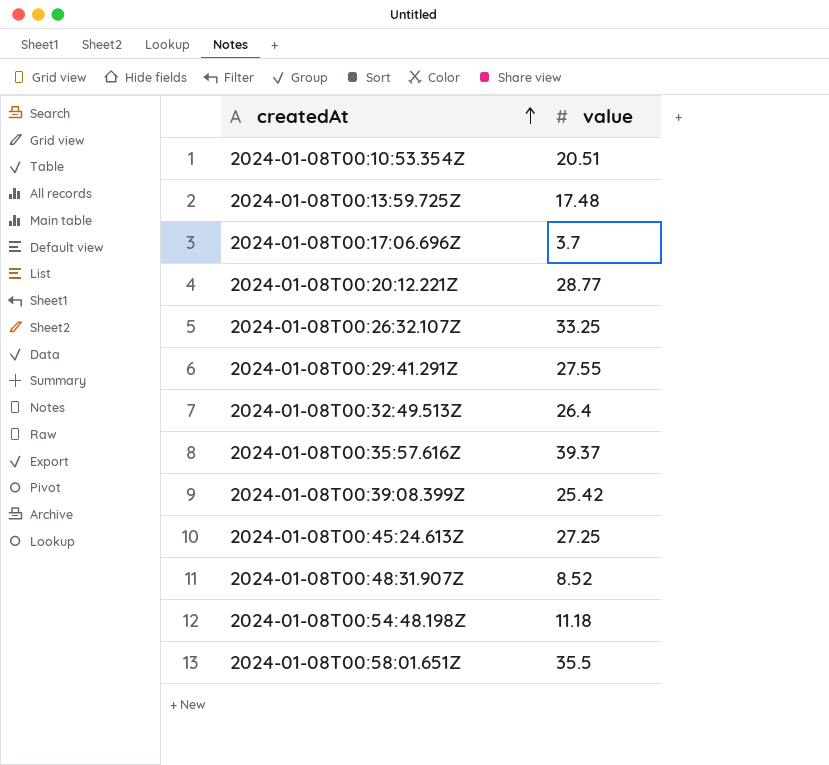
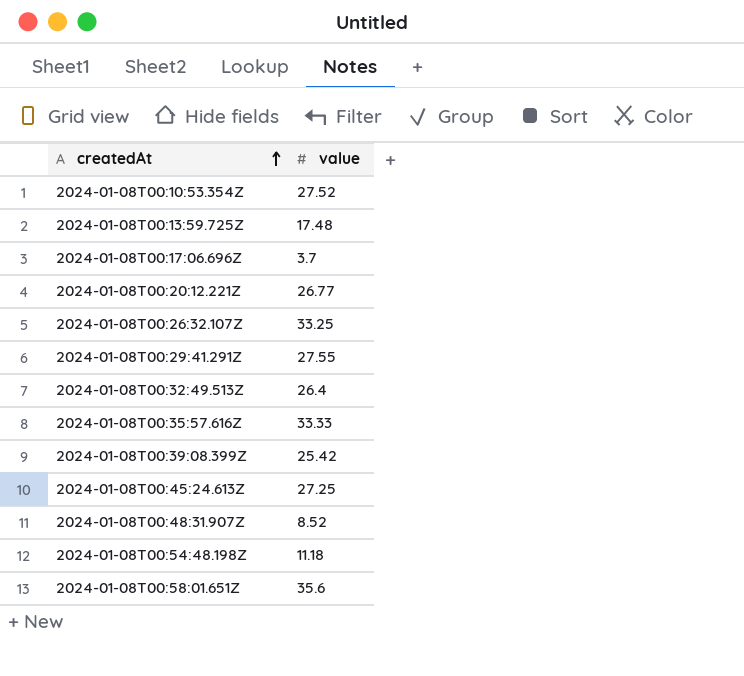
2024-01-08T00:10:53.354Z | value: 20.51 -> 27.52
2024-01-08T00:20:12.221Z | value: 28.77 -> 26.77
2024-01-08T00:35:57.616Z | value: 39.37 -> 33.33
2024-01-08T00:58:01.651Z | value: 35.5 -> 35.6

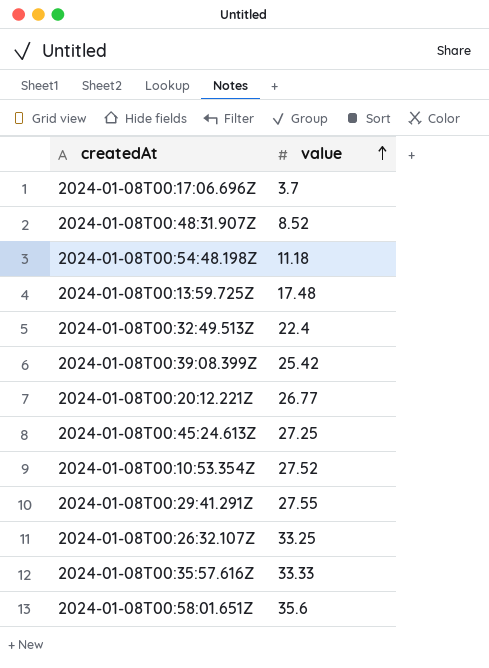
row order: createdAt ascending -> value ascending
2024-01-08T00:32:49.513Z | value: 26.4 -> 22.4

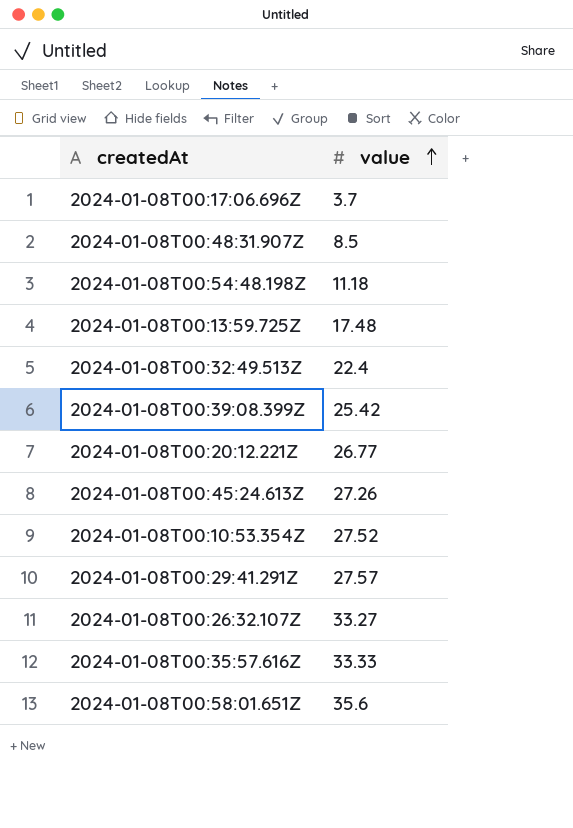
2024-01-08T00:48:31.907Z | value: 8.52 -> 8.5
2024-01-08T00:45:24.613Z | value: 27.25 -> 27.26
2024-01-08T00:29:41.291Z | value: 27.55 -> 27.57
2024-01-08T00:26:32.107Z | value: 33.25 -> 33.27

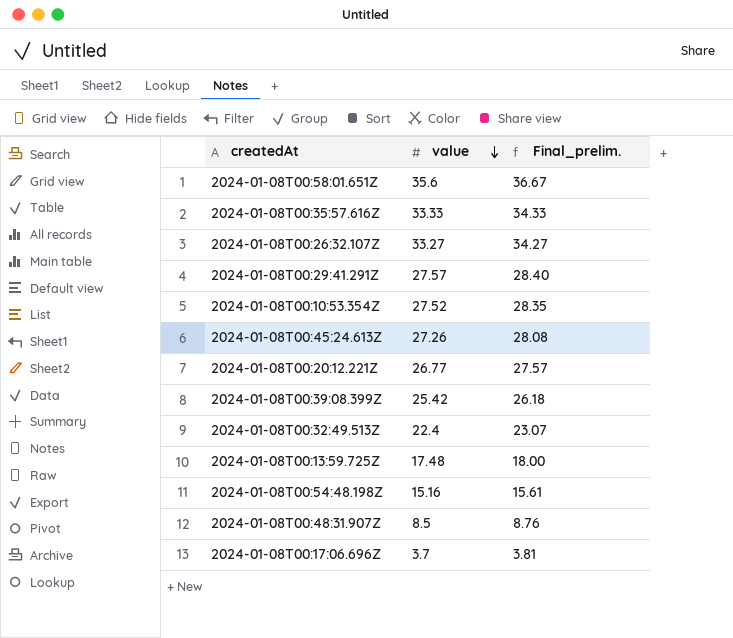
row order: value ascending -> value descending
column Final_prelim. | formula: none -> [value] * 1.03
2024-01-08T00:54:48.198Z | value: 11.18 -> 15.16

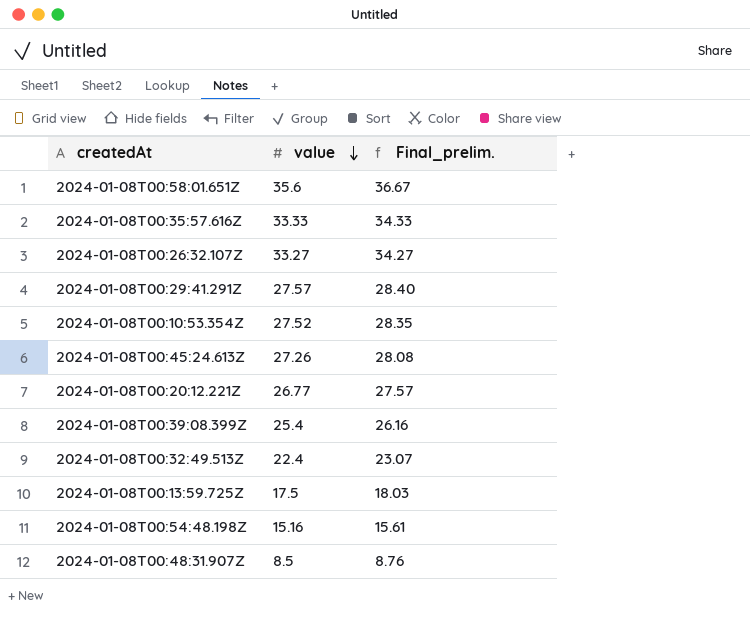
row 2024-01-08T00:17:06.696Z: 3.7 | 3.81 -> none
2024-01-08T00:39:08.399Z | value: 25.42 -> 25.4
2024-01-08T00:39:08.399Z | Final_prelim.: 26.18 -> 26.16
2024-01-08T00:13:59.725Z | value: 17.48 -> 17.5
2024-01-08T00:13:59.725Z | Final_prelim.: 18.00 -> 18.03

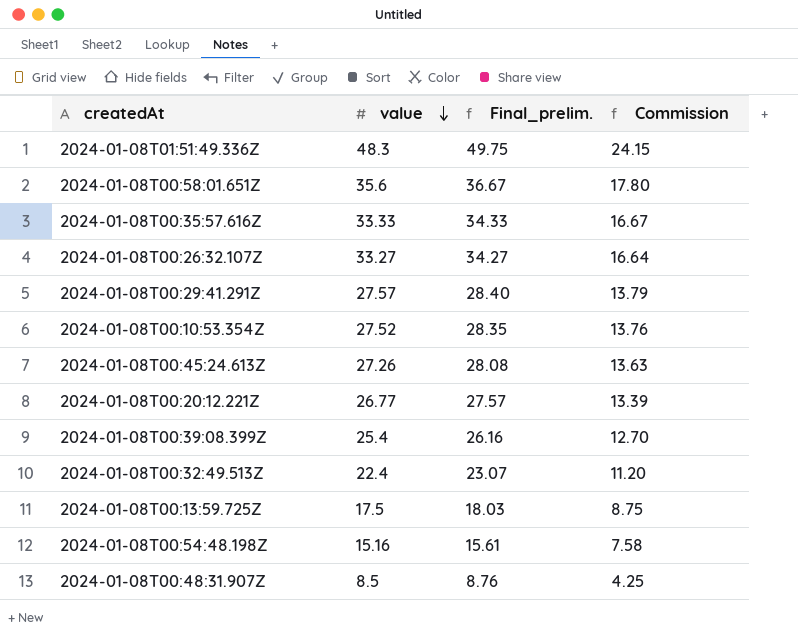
column Commission | formula: none -> [value] * 0.5
row 2024-01-08T01:51:49.336Z: none -> 48.3 | 49.75 | 24.15

